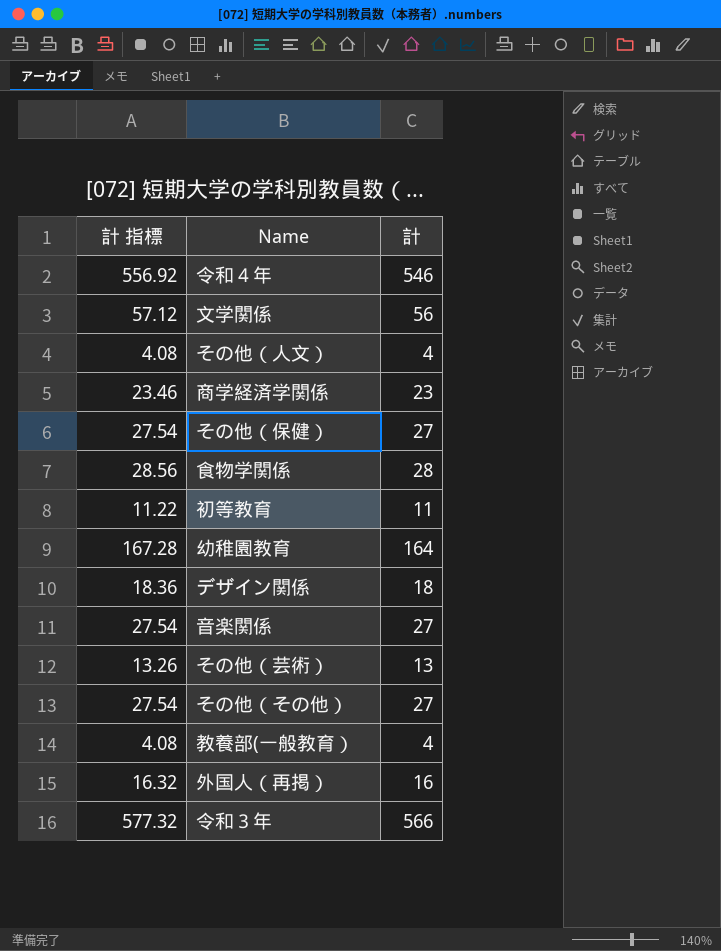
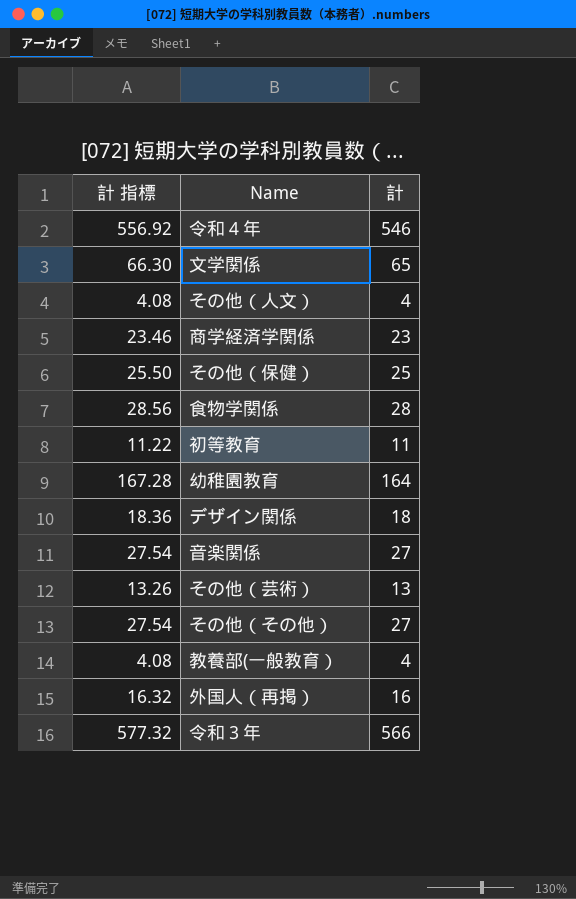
文学関係 | 計 指標: 57.12 -> 66.30
文学関係 | 計: 56 -> 65
その他（保健） | 計 指標: 27.54 -> 25.50
その他（保健） | 計: 27 -> 25

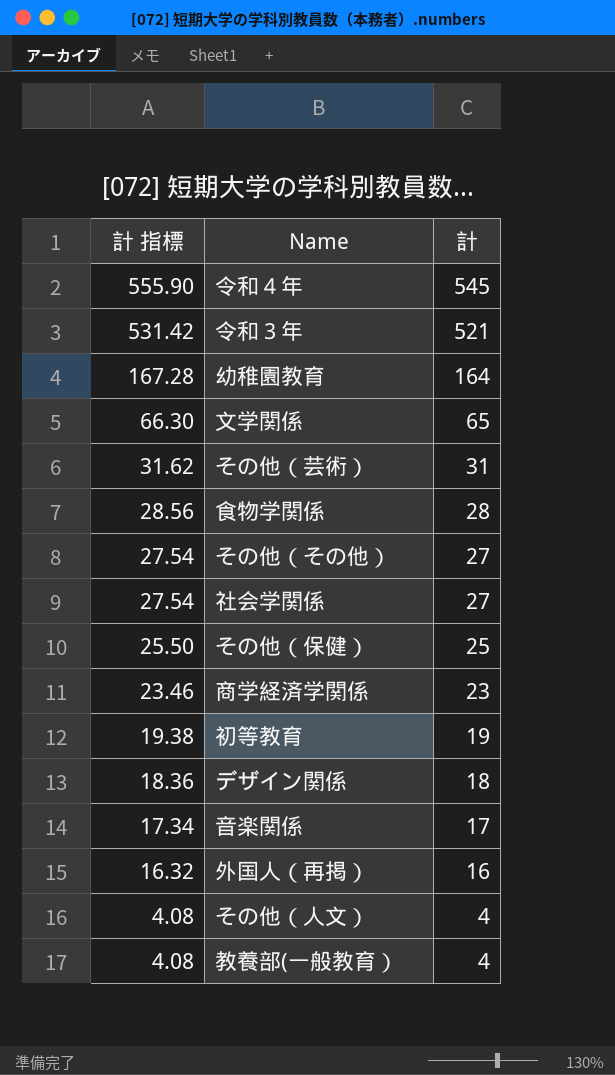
row order: none -> 計 指標 descending
令和４年 | 計 指標: 556.92 -> 555.90
令和４年 | 計: 546 -> 545
令和３年 | 計 指標: 577.32 -> 531.42
令和３年 | 計: 566 -> 521
その他（芸術） | 計 指標: 13.26 -> 31.62
その他（芸術） | 計: 13 -> 31
row 社会学関係: none -> 27.54 | 27
初等教育 | 計 指標: 11.22 -> 19.38
初等教育 | 計: 11 -> 19
音楽関係 | 計 指標: 27.54 -> 17.34
音楽関係 | 計: 27 -> 17

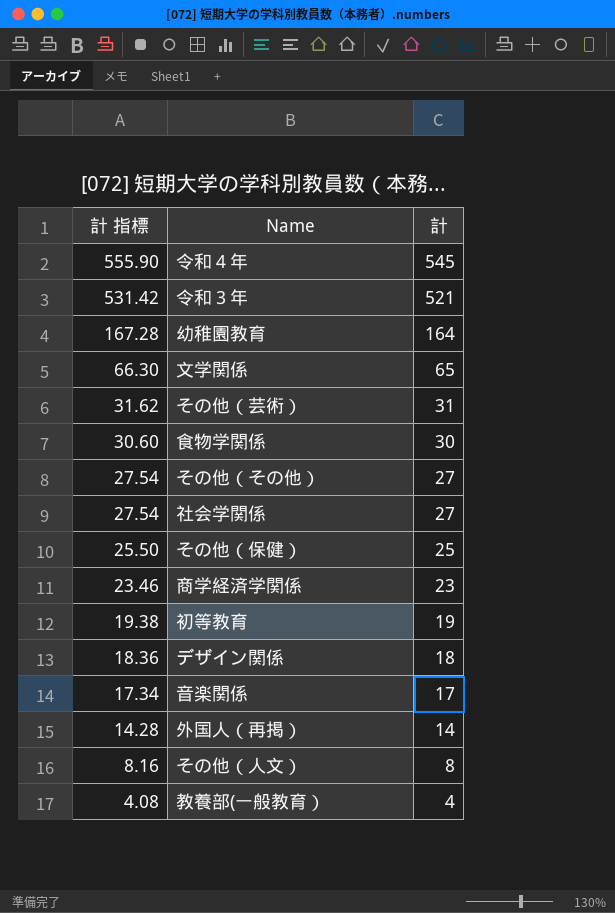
食物学関係 | 計 指標: 28.56 -> 30.60
食物学関係 | 計: 28 -> 30
外国人（再掲） | 計 指標: 16.32 -> 14.28
外国人（再掲） | 計: 16 -> 14
その他（人文） | 計 指標: 4.08 -> 8.16
その他（人文） | 計: 4 -> 8

